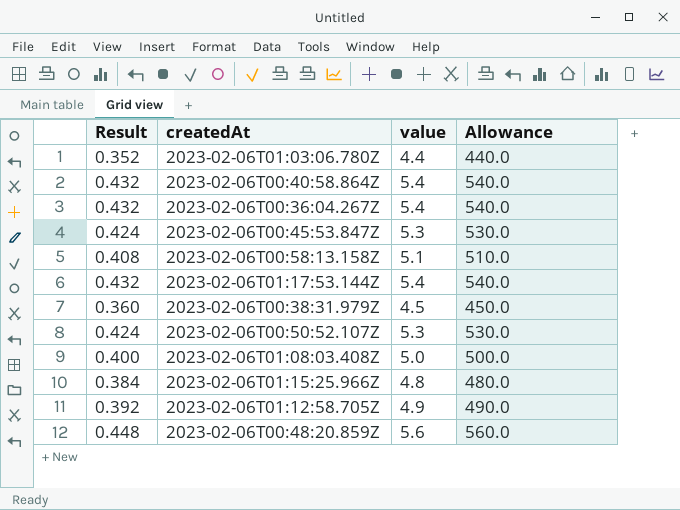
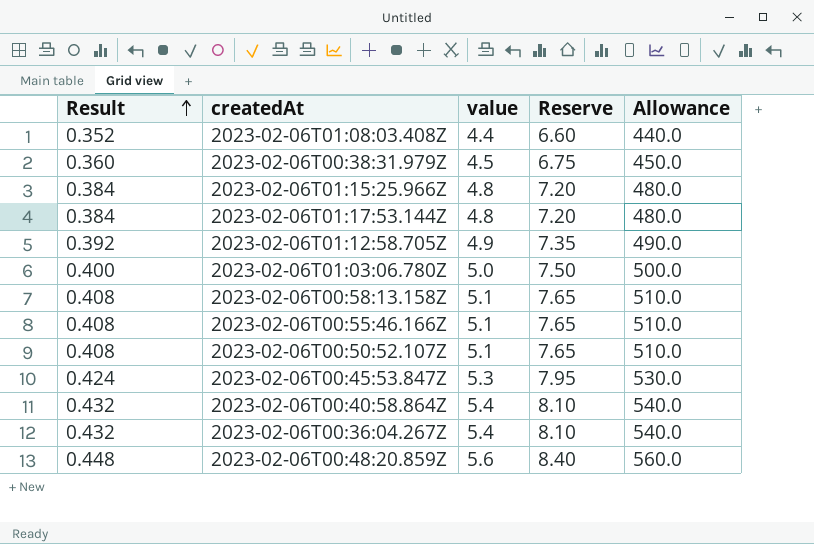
row order: none -> Result ascending
column Reserve | formula: none -> [value] * 1.5
2023-02-06T01:08:03.408Z | Result: 0.400 -> 0.352
2023-02-06T01:08:03.408Z | value: 5.0 -> 4.4
2023-02-06T01:08:03.408Z | Allowance: 500.0 -> 440.0
2023-02-06T01:17:53.144Z | Result: 0.432 -> 0.384
2023-02-06T01:17:53.144Z | value: 5.4 -> 4.8
2023-02-06T01:17:53.144Z | Allowance: 540.0 -> 480.0
2023-02-06T01:03:06.780Z | Result: 0.352 -> 0.400
2023-02-06T01:03:06.780Z | value: 4.4 -> 5.0
2023-02-06T01:03:06.780Z | Allowance: 440.0 -> 500.0
row 2023-02-06T00:55:46.166Z: none -> 0.408 | 5.1 | 7.65 | 510.0
2023-02-06T00:50:52.107Z | Result: 0.424 -> 0.408
2023-02-06T00:50:52.107Z | value: 5.3 -> 5.1
2023-02-06T00:50:52.107Z | Allowance: 530.0 -> 510.0

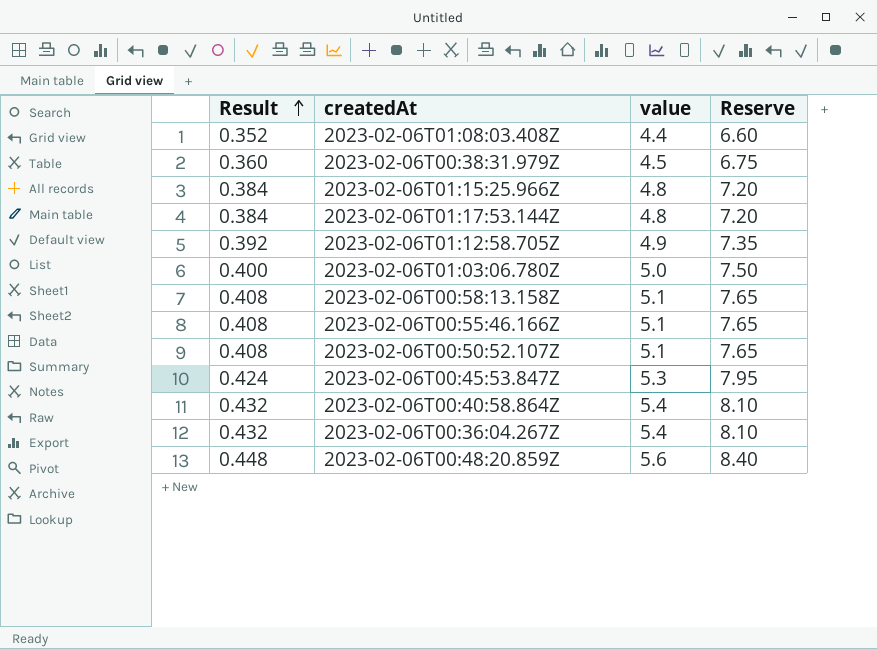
column Allowance | formula: [value] * 100 -> none

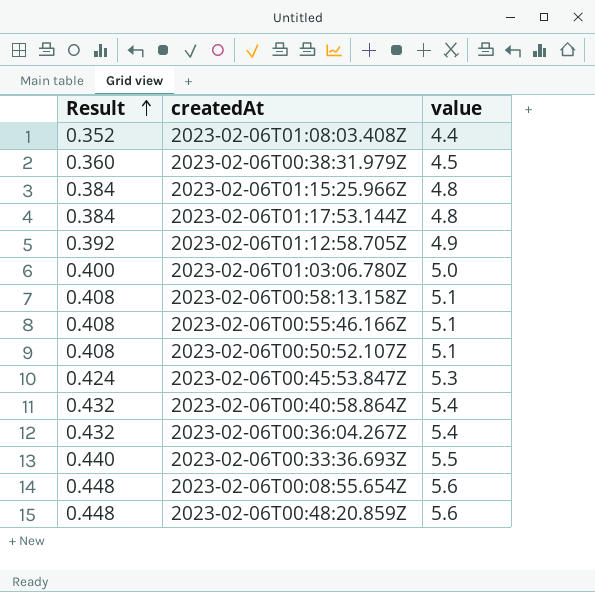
column Reserve | formula: [value] * 1.5 -> none
row 2023-02-06T00:33:36.693Z: none -> 0.440 | 5.5
row 2023-02-06T00:08:55.654Z: none -> 0.448 | 5.6

